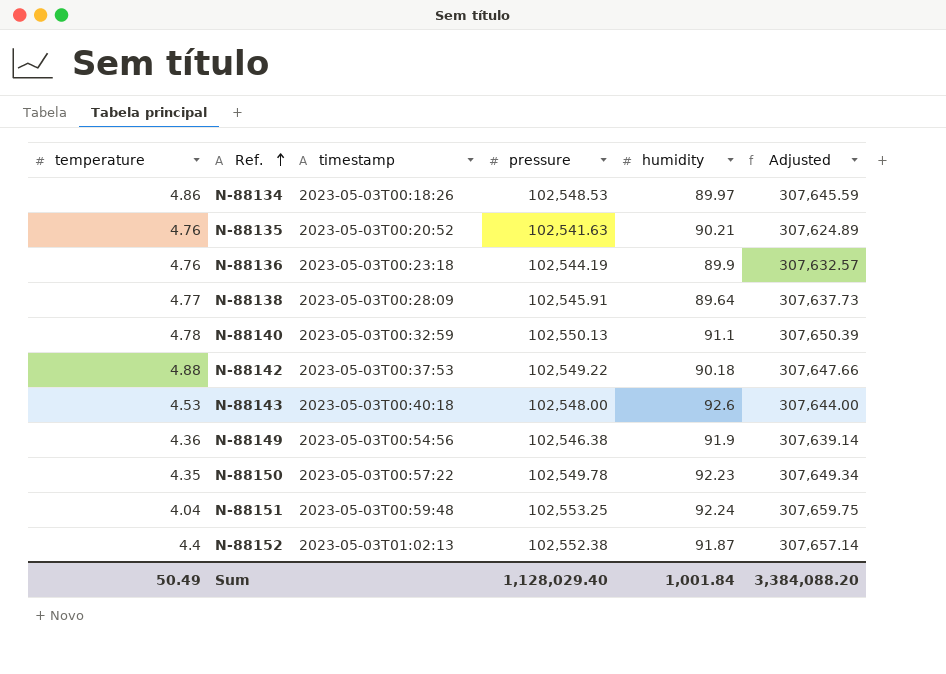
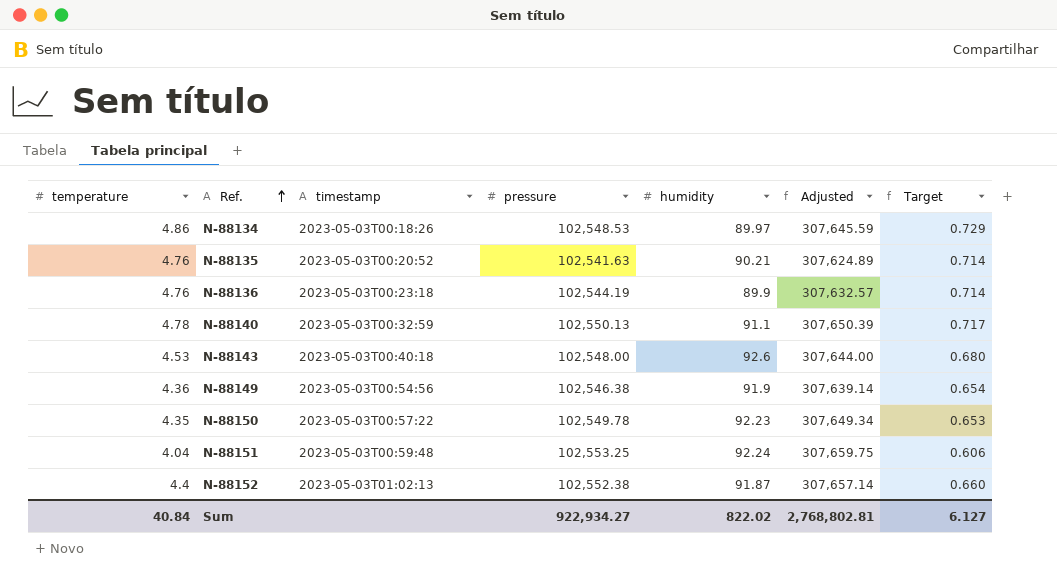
column Target | formula: none -> [temperature] * 0.15
row N-88138: 4.77 | 2023-05-03T00:28:09 | 102,545.91 | 89.64 | 307,637.73 -> none
row N-88142: 4.88 | 2023-05-03T00:37:53 | 102,549.22 | 90.18 | 307,647.66 -> none
Sum | temperature: 50.49 -> 40.84
Sum | pressure: 1,128,029.40 -> 922,934.27
Sum | humidity: 1,001.84 -> 822.02
Sum | Adjusted: 3,384,088.20 -> 2,768,802.81

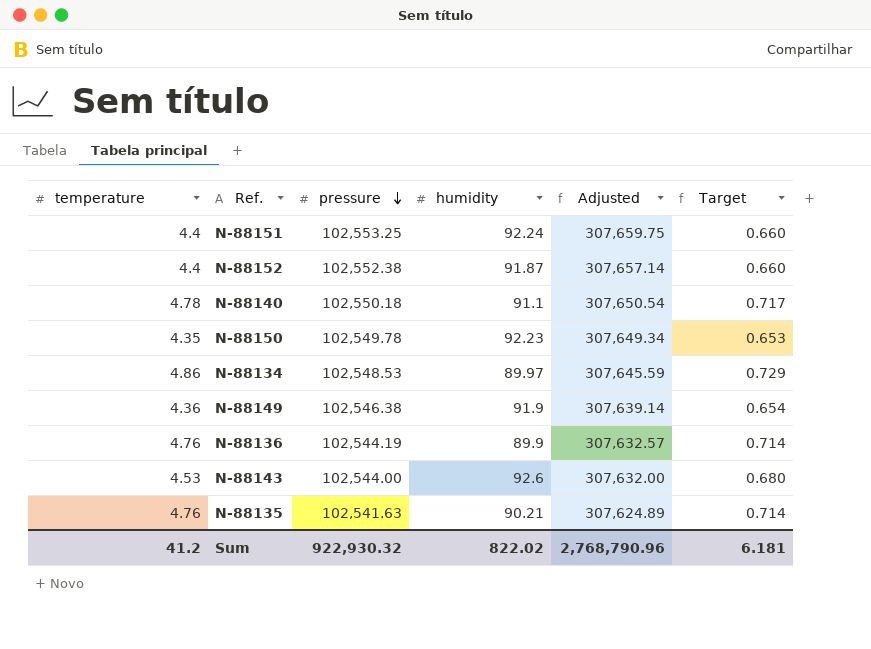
row order: Ref. ascending -> pressure descending
column timestamp | position: 3 -> none
N-88151 | temperature: 4.04 -> 4.4
N-88151 | Target: 0.606 -> 0.660
N-88140 | pressure: 102,550.13 -> 102,550.18
N-88140 | Adjusted: 307,650.39 -> 307,650.54
N-88143 | pressure: 102,548.00 -> 102,544.00
N-88143 | Adjusted: 307,644.00 -> 307,632.00
Sum | temperature: 40.84 -> 41.2
Sum | pressure: 922,934.27 -> 922,930.32
Sum | Adjusted: 2,768,802.81 -> 2,768,790.96
Sum | Target: 6.127 -> 6.181

